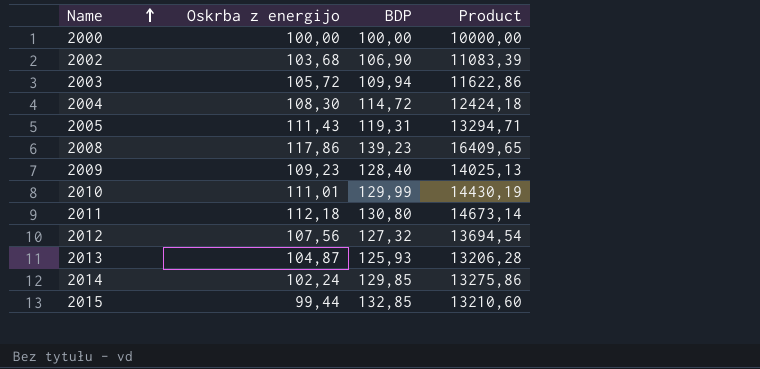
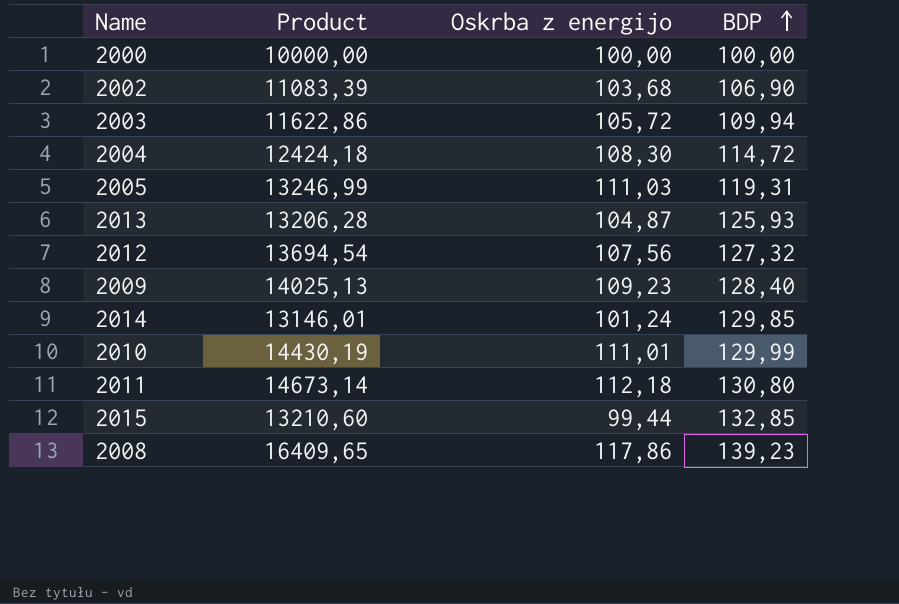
row order: Name ascending -> BDP ascending
column Product | position: 4 -> 2
2005 | Product: 13294,71 -> 13246,99
2005 | Oskrba z energijo: 111,43 -> 111,03
2014 | Product: 13275,86 -> 13146,01
2014 | Oskrba z energijo: 102,24 -> 101,24

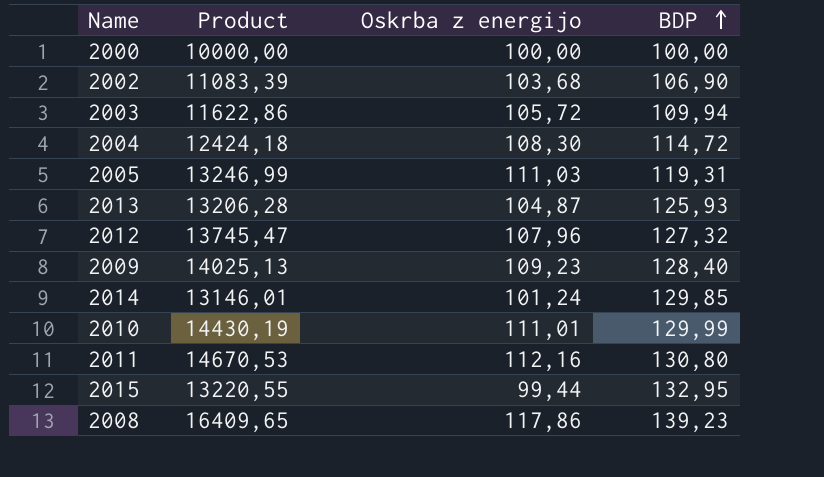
2012 | Product: 13694,54 -> 13745,47
2012 | Oskrba z energijo: 107,56 -> 107,96
2011 | Product: 14673,14 -> 14670,53
2011 | Oskrba z energijo: 112,18 -> 112,16
2015 | Product: 13210,60 -> 13220,55
2015 | BDP: 132,85 -> 132,95

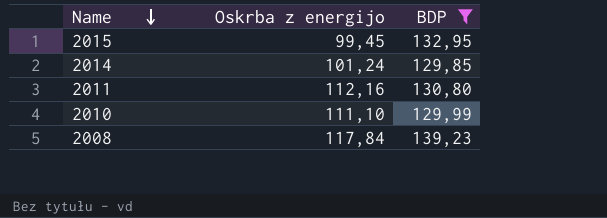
filter: none -> BDP >= 129,85
row order: BDP ascending -> Name descending
column Product | formula: [Oskrba z energijo] * [BDP] -> none
2015 | Oskrba z energijo: 99,44 -> 99,45
2010 | Oskrba z energijo: 111,01 -> 111,10
2008 | Oskrba z energijo: 117,86 -> 117,84

